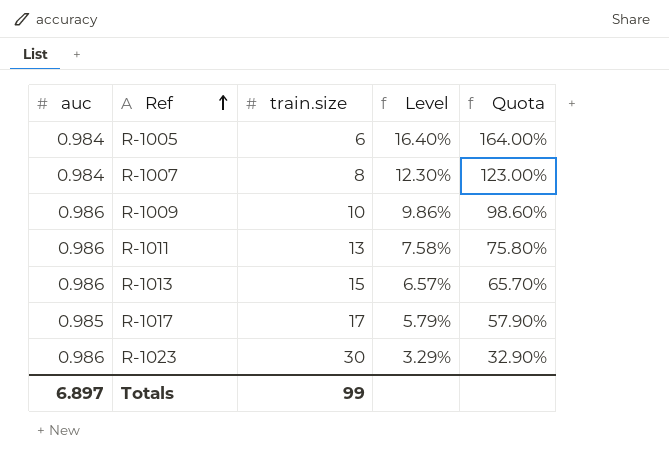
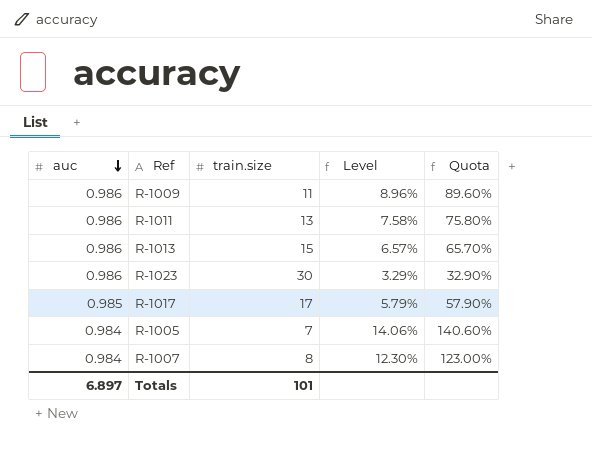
row order: Ref ascending -> auc descending
R-1009 | train.size: 10 -> 11
R-1009 | Level: 9.86% -> 8.96%
R-1009 | Quota: 98.60% -> 89.60%
R-1005 | train.size: 6 -> 7
R-1005 | Level: 16.40% -> 14.06%
R-1005 | Quota: 164.00% -> 140.60%
Totals | train.size: 99 -> 101

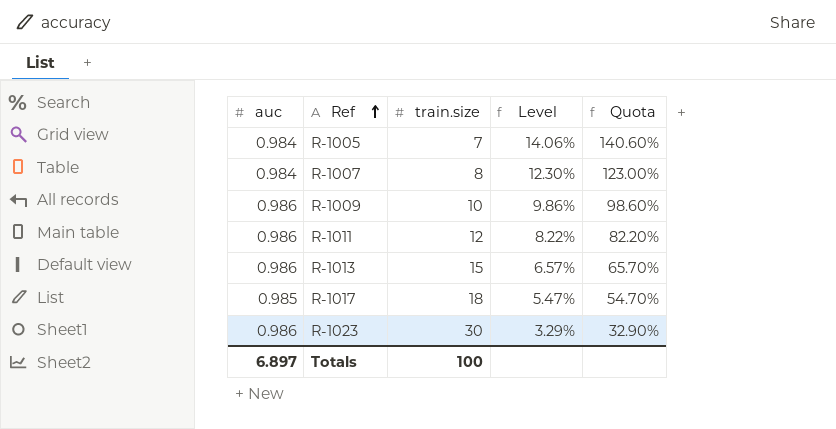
row order: auc descending -> Ref ascending
R-1009 | train.size: 11 -> 10
R-1009 | Level: 8.96% -> 9.86%
R-1009 | Quota: 89.60% -> 98.60%
R-1011 | train.size: 13 -> 12
R-1011 | Level: 7.58% -> 8.22%
R-1011 | Quota: 75.80% -> 82.20%
R-1017 | train.size: 17 -> 18
R-1017 | Level: 5.79% -> 5.47%
R-1017 | Quota: 57.90% -> 54.70%
Totals | train.size: 101 -> 100

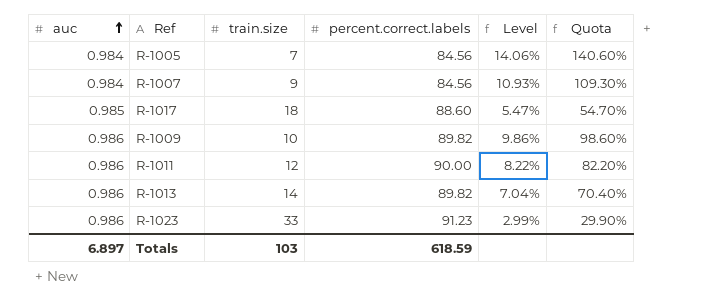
row order: Ref ascending -> auc ascending
column percent.correct.labels | position: none -> 4
R-1007 | train.size: 8 -> 9
R-1007 | Level: 12.30% -> 10.93%
R-1007 | Quota: 123.00% -> 109.30%
R-1013 | train.size: 15 -> 14
R-1013 | Level: 6.57% -> 7.04%
R-1013 | Quota: 65.70% -> 70.40%
R-1023 | train.size: 30 -> 33
R-1023 | Level: 3.29% -> 2.99%
R-1023 | Quota: 32.90% -> 29.90%
Totals | train.size: 100 -> 103

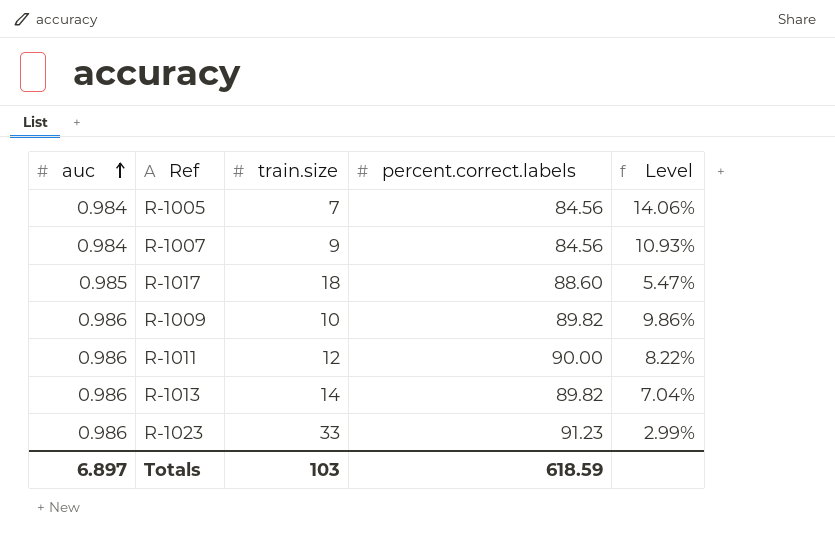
column Quota | formula: [Level] * 10 -> none

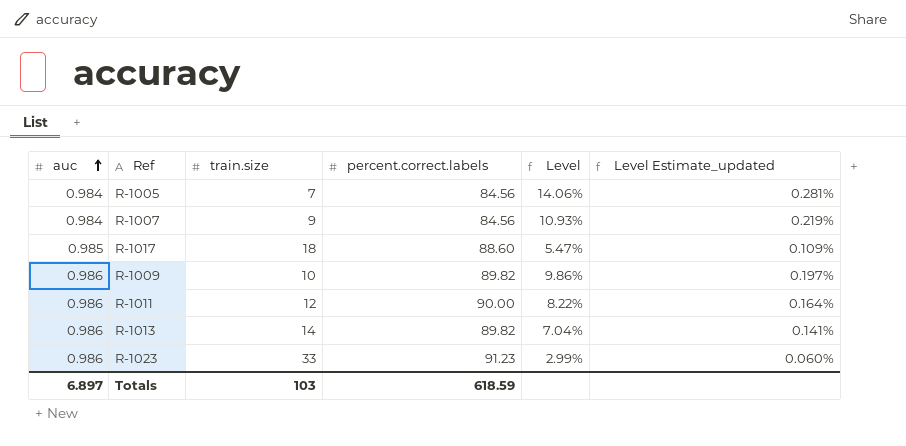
column Level Estimate_updated | formula: none -> [Level] * 0.02

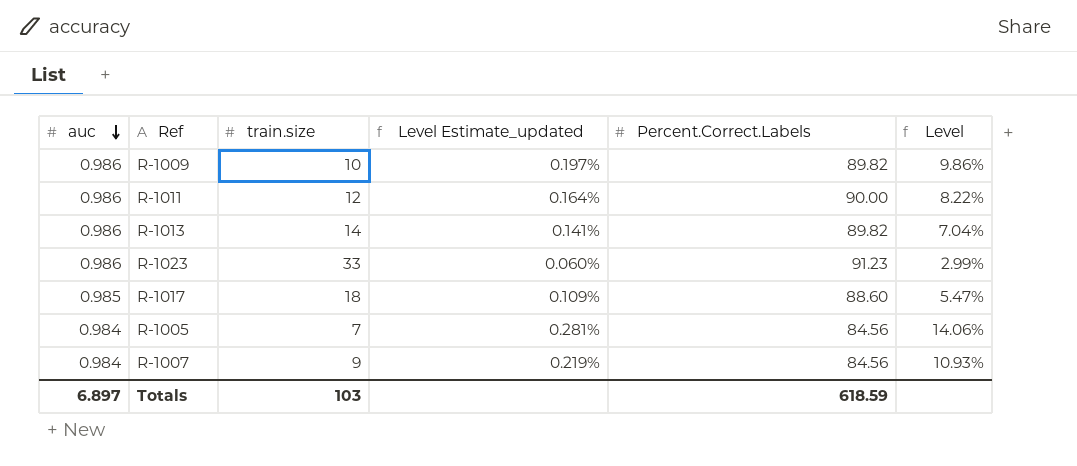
row order: auc ascending -> auc descending
column Level Estimate_updated | position: 6 -> 4
column name: percent.correct.labels -> Percent.Correct.Labels

